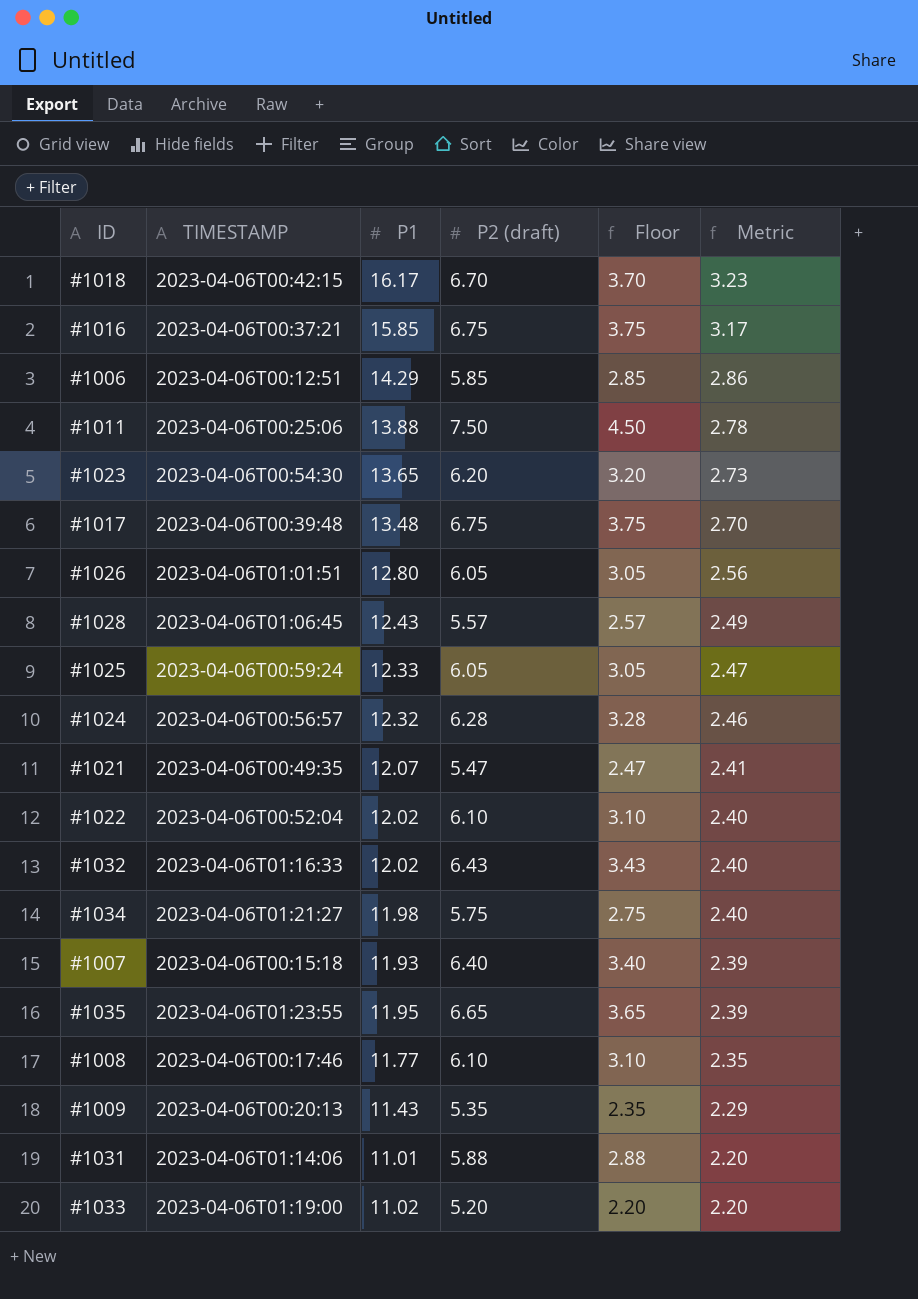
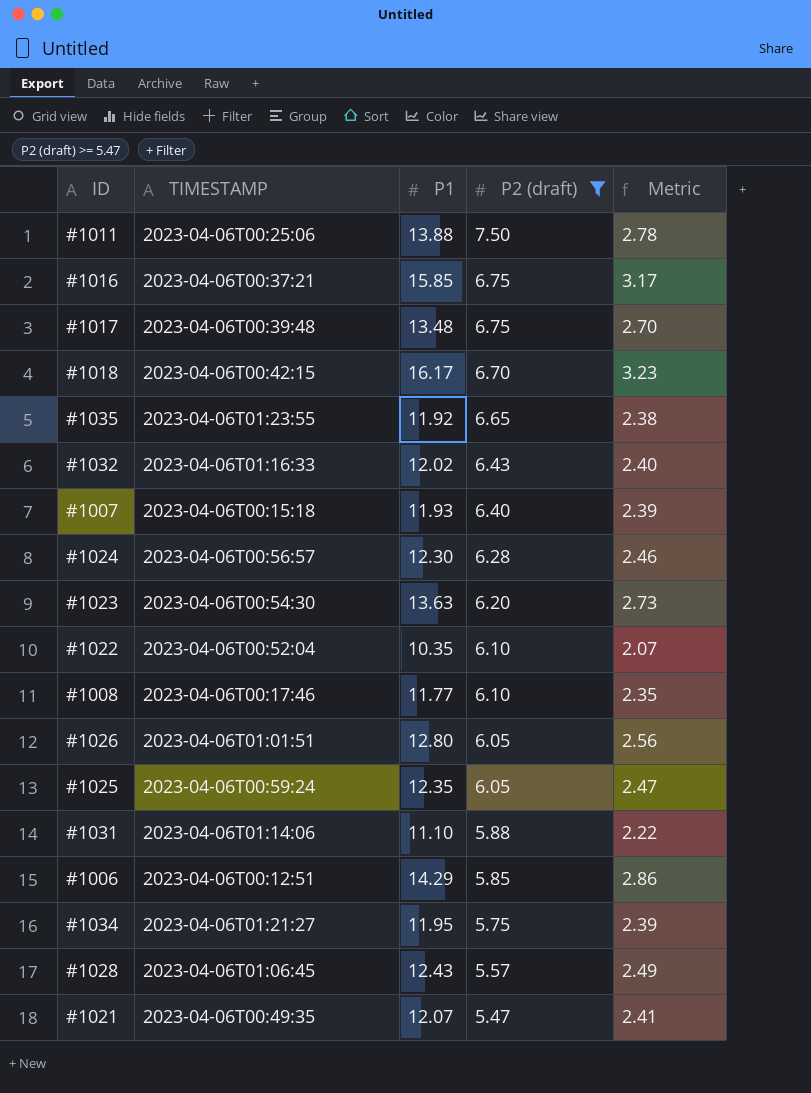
filter: none -> P2 (draft) >= 5.47
row order: Metric descending -> P2 (draft) descending
column Floor | formula: [P2 (draft)] - 3 -> none
#1035 | P1: 11.95 -> 11.92
#1035 | Metric: 2.39 -> 2.38
#1024 | P1: 12.32 -> 12.30
#1023 | P1: 13.65 -> 13.63
#1022 | P1: 12.02 -> 10.35
#1022 | Metric: 2.40 -> 2.07
#1025 | P1: 12.33 -> 12.35
#1031 | P1: 11.01 -> 11.10
#1031 | Metric: 2.20 -> 2.22
#1034 | P1: 11.98 -> 11.95
#1034 | Metric: 2.40 -> 2.39

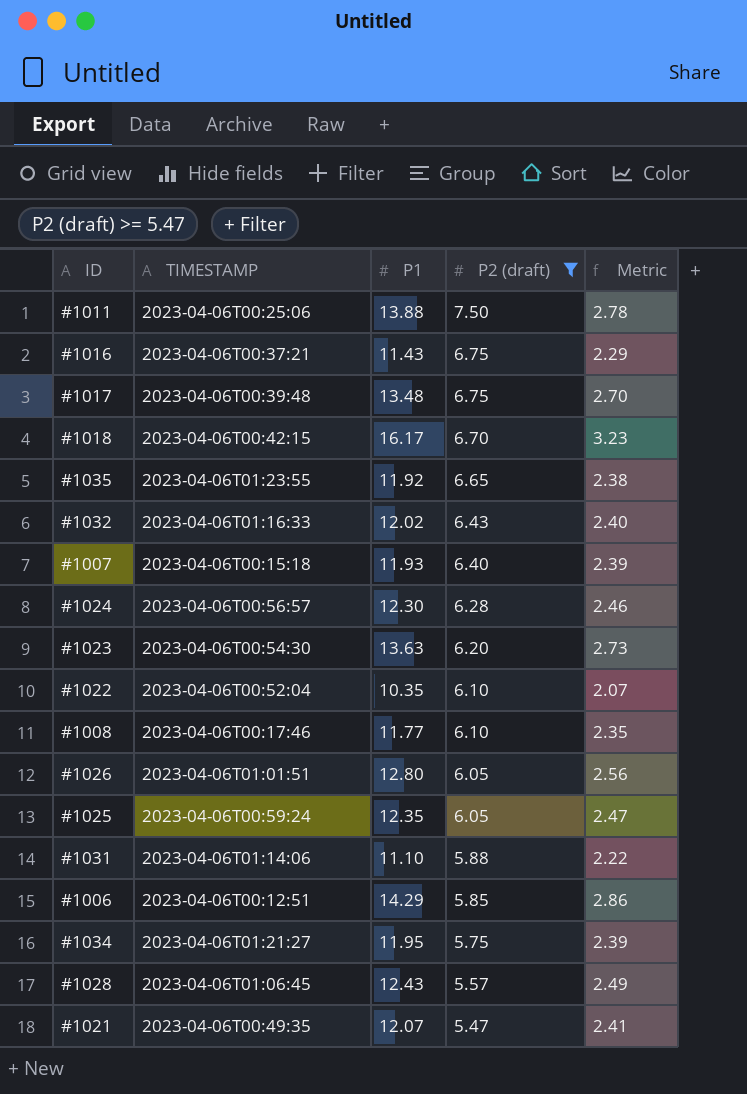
#1016 | P1: 15.85 -> 11.43
#1016 | Metric: 3.17 -> 2.29

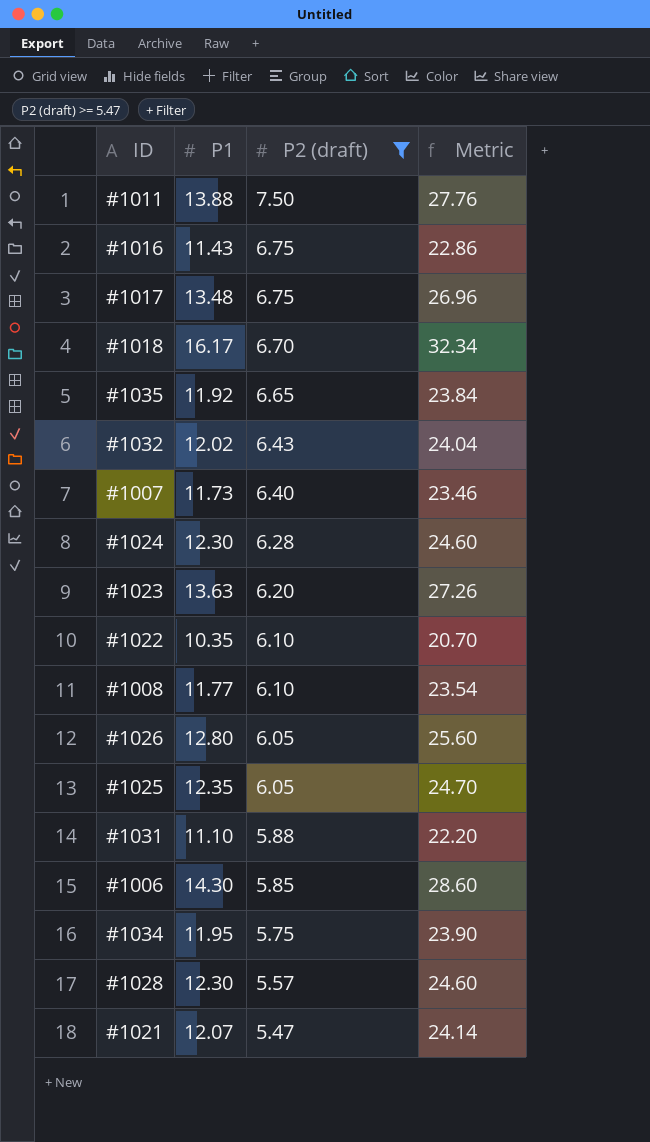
column TIMESTAMP | position: 2 -> none
column Metric | formula: [P1] * 0.2 -> [P1] * 2
#1007 | P1: 11.93 -> 11.73
#1006 | P1: 14.29 -> 14.30
#1028 | P1: 12.43 -> 12.30

